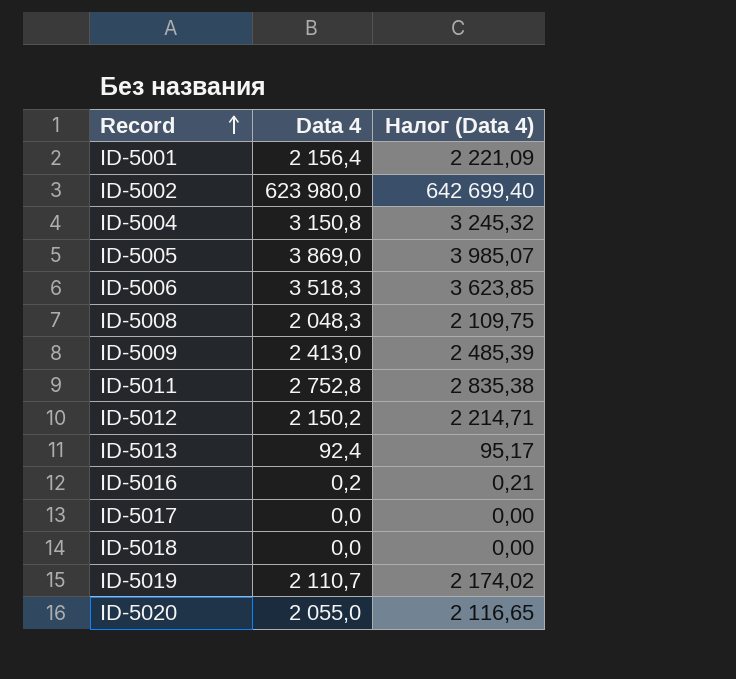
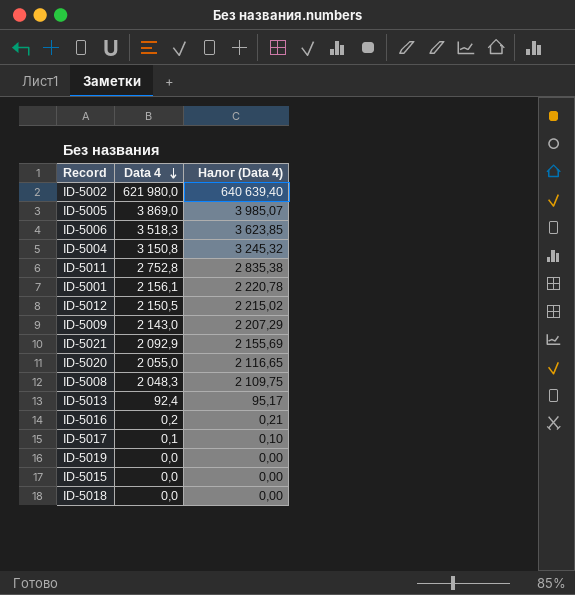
row order: Record ascending -> Data 4 descending
ID-5002 | Data 4: 623 980,0 -> 621 980,0
ID-5002 | Налог (Data 4): 642 699,40 -> 640 639,40
ID-5001 | Data 4: 2 156,4 -> 2 156,1
ID-5001 | Налог (Data 4): 2 221,09 -> 2 220,78
ID-5012 | Data 4: 2 150,2 -> 2 150,5
ID-5012 | Налог (Data 4): 2 214,71 -> 2 215,02
ID-5009 | Data 4: 2 413,0 -> 2 143,0
ID-5009 | Налог (Data 4): 2 485,39 -> 2 207,29
row ID-5021: none -> 2 092,9 | 2 155,69
ID-5017 | Data 4: 0,0 -> 0,1
ID-5017 | Налог (Data 4): 0,00 -> 0,10
ID-5019 | Data 4: 2 110,7 -> 0,0
ID-5019 | Налог (Data 4): 2 174,02 -> 0,00
row ID-5015: none -> 0,0 | 0,00

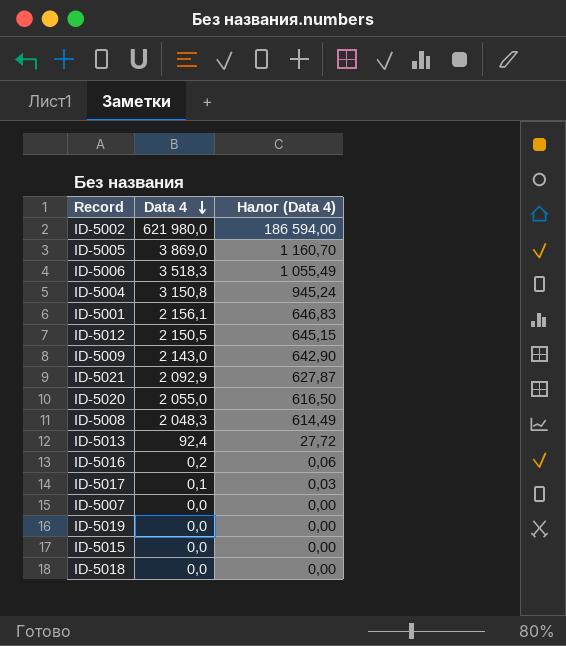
column Налог (Data 4) | formula: [Data 4] * 1,03 -> [Data 4] * 0,3
row ID-5011: 2 752,8 | 2 835,38 -> none
row ID-5007: none -> 0,0 | 0,00

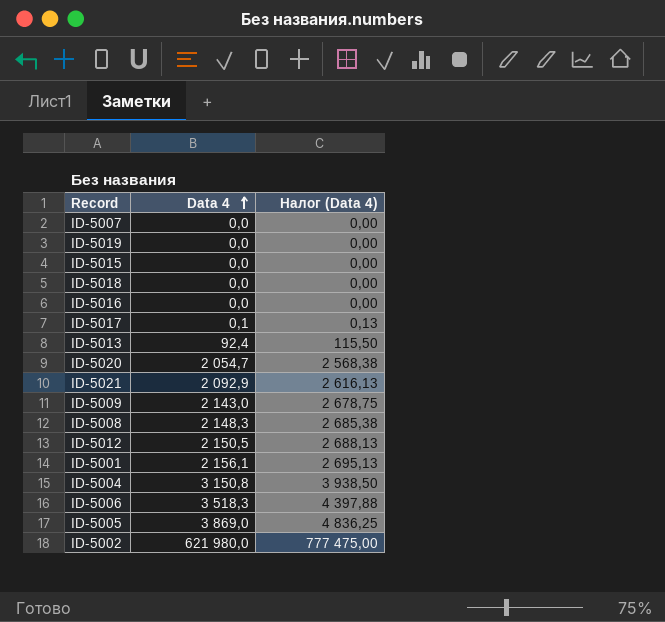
row order: Data 4 descending -> Data 4 ascending
column Налог (Data 4) | formula: [Data 4] * 0,3 -> [Data 4] * 1,25
ID-5016 | Data 4: 0,2 -> 0,0
ID-5020 | Data 4: 2 055,0 -> 2 054,7
ID-5008 | Data 4: 2 048,3 -> 2 148,3

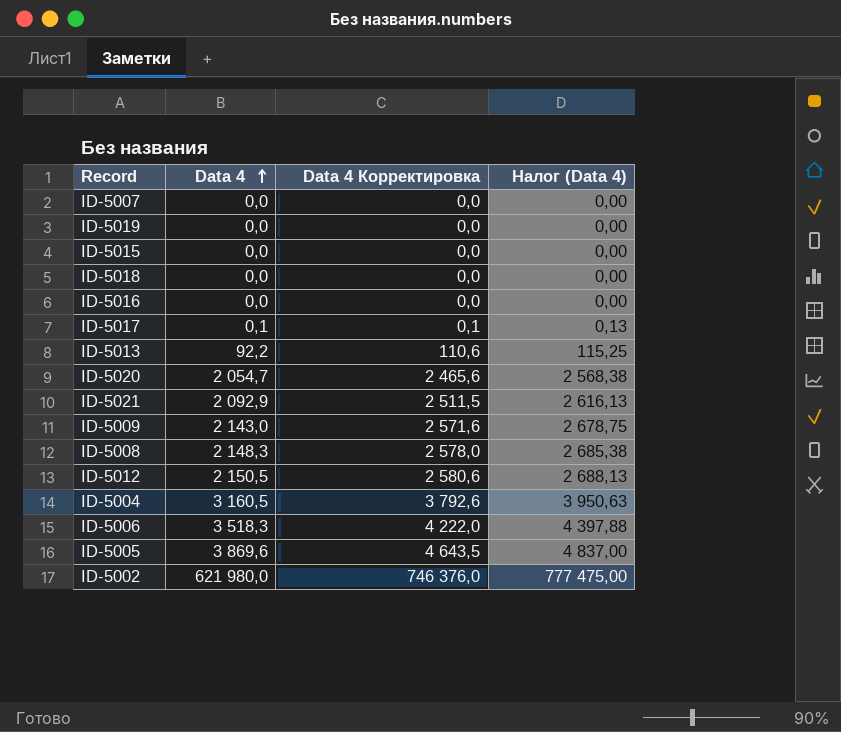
column Data 4 Корректировка | formula: none -> [Data 4] * 1,2
row ID-5001: 2 156,1 | 2 695,13 -> none
ID-5013 | Data 4: 92,4 -> 92,2
ID-5013 | Налог (Data 4): 115,50 -> 115,25
ID-5004 | Data 4: 3 150,8 -> 3 160,5
ID-5004 | Налог (Data 4): 3 938,50 -> 3 950,63
ID-5005 | Data 4: 3 869,0 -> 3 869,6
ID-5005 | Налог (Data 4): 4 836,25 -> 4 837,00

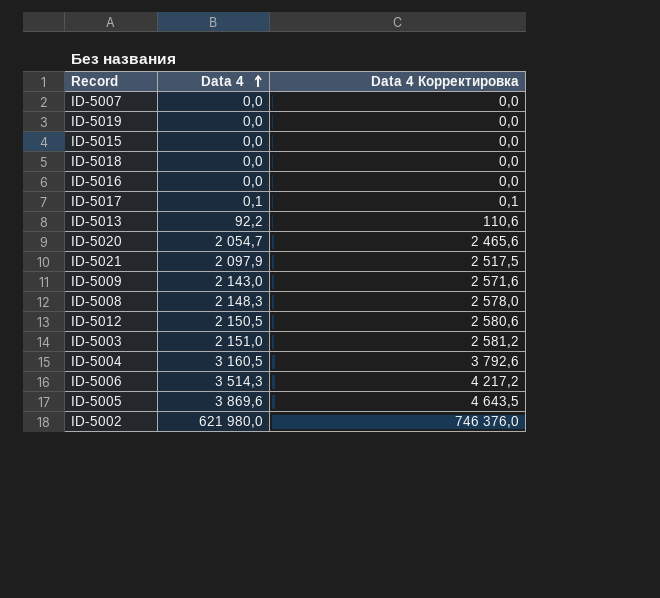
column Налог (Data 4) | formula: [Data 4] * 1,25 -> none
ID-5021 | Data 4: 2 092,9 -> 2 097,9
ID-5021 | Data 4 Корректировка: 2 511,5 -> 2 517,5
row ID-5003: none -> 2 151,0 | 2 581,2
ID-5006 | Data 4: 3 518,3 -> 3 514,3
ID-5006 | Data 4 Корректировка: 4 222,0 -> 4 217,2

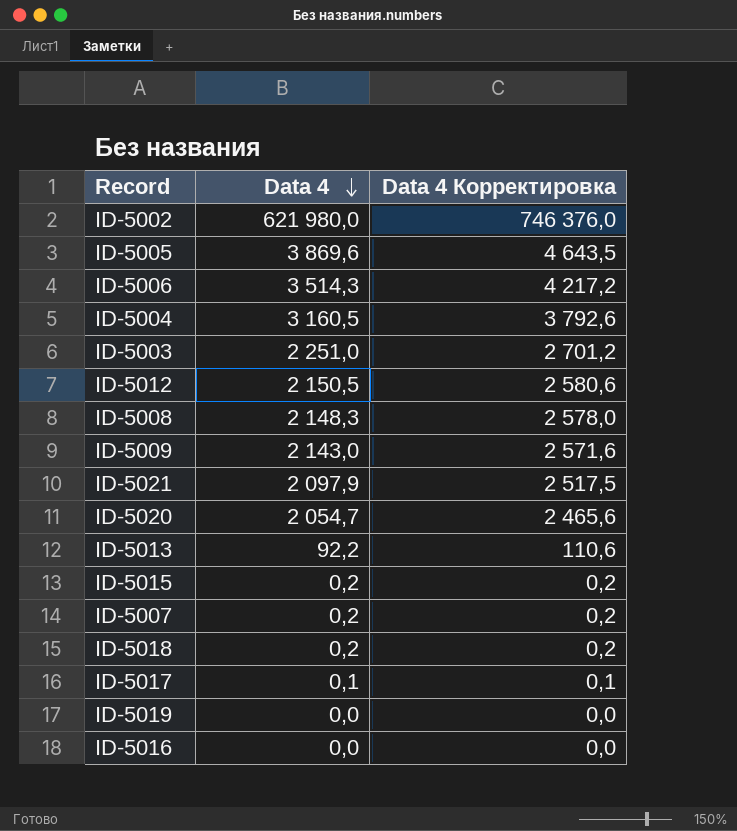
row order: Data 4 ascending -> Data 4 descending
ID-5003 | Data 4: 2 151,0 -> 2 251,0
ID-5003 | Data 4 Корректировка: 2 581,2 -> 2 701,2
ID-5015 | Data 4: 0,0 -> 0,2
ID-5015 | Data 4 Корректировка: 0,0 -> 0,2
ID-5007 | Data 4: 0,0 -> 0,2
ID-5007 | Data 4 Корректировка: 0,0 -> 0,2
ID-5018 | Data 4: 0,0 -> 0,2
ID-5018 | Data 4 Корректировка: 0,0 -> 0,2

